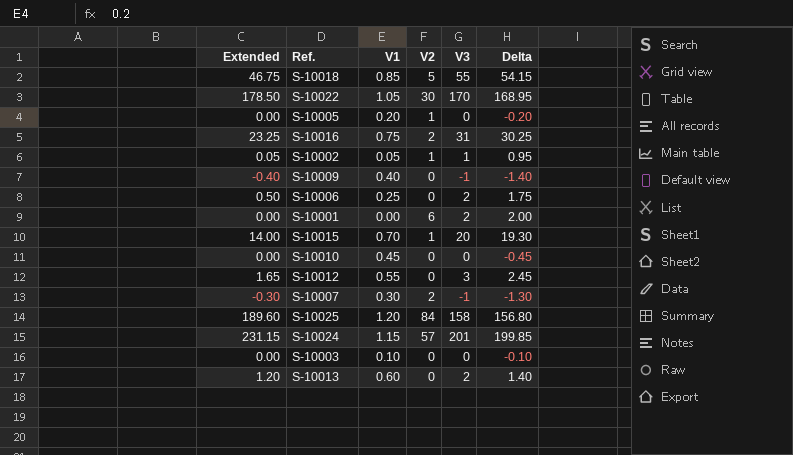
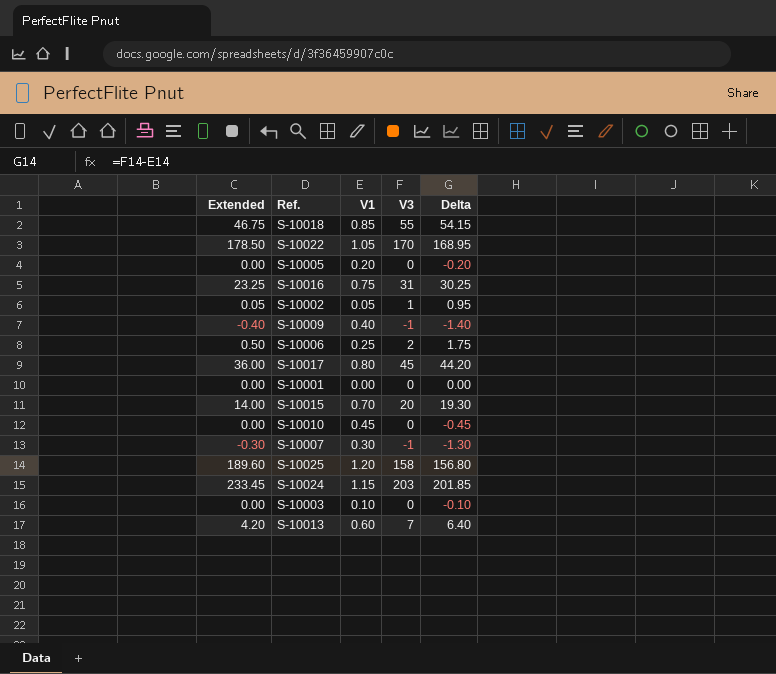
column V2 | position: 4 -> none
row S-10012: 1.65 | 0.55 | 0 | 3 | 2.45 -> none
row S-10017: none -> 36.00 | 0.80 | 45 | 44.20
S-10001 | V3: 2 -> 0
S-10001 | Delta: 2.00 -> 0.00
S-10024 | Extended: 231.15 -> 233.45
S-10024 | V3: 201 -> 203
S-10024 | Delta: 199.85 -> 201.85
S-10013 | Extended: 1.20 -> 4.20
S-10013 | V3: 2 -> 7
S-10013 | Delta: 1.40 -> 6.40

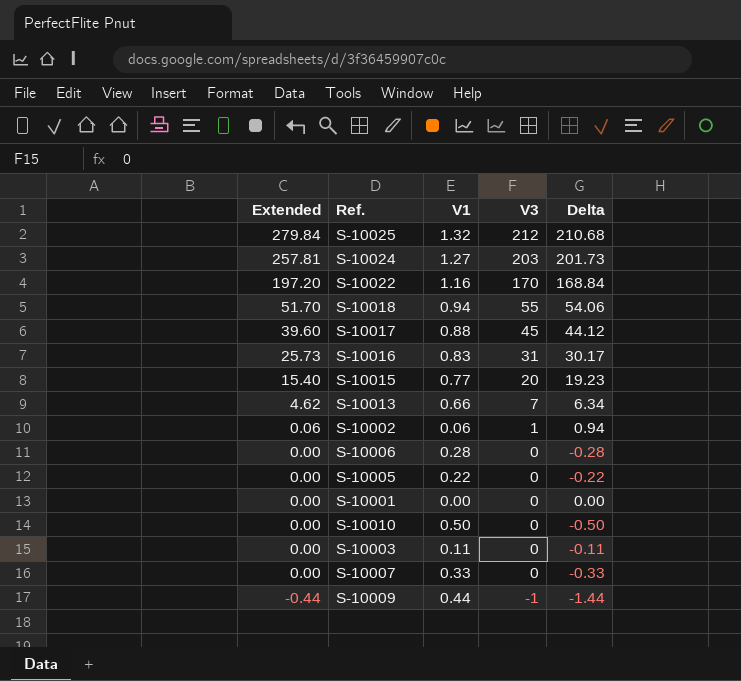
row order: none -> Extended descending
S-10025 | Extended: 189.60 -> 279.84
S-10025 | V1: 1.20 -> 1.32
S-10025 | V3: 158 -> 212
S-10025 | Delta: 156.80 -> 210.68
S-10024 | Extended: 233.45 -> 257.81
S-10024 | V1: 1.15 -> 1.27
S-10024 | Delta: 201.85 -> 201.73
S-10022 | Extended: 178.50 -> 197.20
S-10022 | V1: 1.05 -> 1.16
S-10022 | Delta: 168.95 -> 168.84
S-10018 | Extended: 46.75 -> 51.70
S-10018 | V1: 0.85 -> 0.94
S-10018 | Delta: 54.15 -> 54.06
S-10017 | Extended: 36.00 -> 39.60
S-10017 | V1: 0.80 -> 0.88
S-10017 | Delta: 44.20 -> 44.12
S-10016 | Extended: 23.25 -> 25.73
S-10016 | V1: 0.75 -> 0.83
S-10016 | Delta: 30.25 -> 30.17
S-10015 | Extended: 14.00 -> 15.40
S-10015 | V1: 0.70 -> 0.77
S-10015 | Delta: 19.30 -> 19.23
S-10013 | Extended: 4.20 -> 4.62
S-10013 | V1: 0.60 -> 0.66
S-10013 | Delta: 6.40 -> 6.34
S-10002 | Extended: 0.05 -> 0.06
S-10002 | V1: 0.05 -> 0.06
S-10002 | Delta: 0.95 -> 0.94
S-10006 | Extended: 0.50 -> 0.00
S-10006 | V1: 0.25 -> 0.28
S-10006 | V3: 2 -> 0
S-10006 | Delta: 1.75 -> -0.28
S-10005 | V1: 0.20 -> 0.22
S-10005 | Delta: -0.20 -> -0.22
S-10010 | V1: 0.45 -> 0.50
S-10010 | Delta: -0.45 -> -0.50
S-10003 | V1: 0.10 -> 0.11
S-10003 | Delta: -0.10 -> -0.11
S-10007 | Extended: -0.30 -> 0.00
S-10007 | V1: 0.30 -> 0.33
S-10007 | V3: -1 -> 0
S-10007 | Delta: -1.30 -> -0.33
S-10009 | Extended: -0.40 -> -0.44
S-10009 | V1: 0.40 -> 0.44
S-10009 | Delta: -1.40 -> -1.44

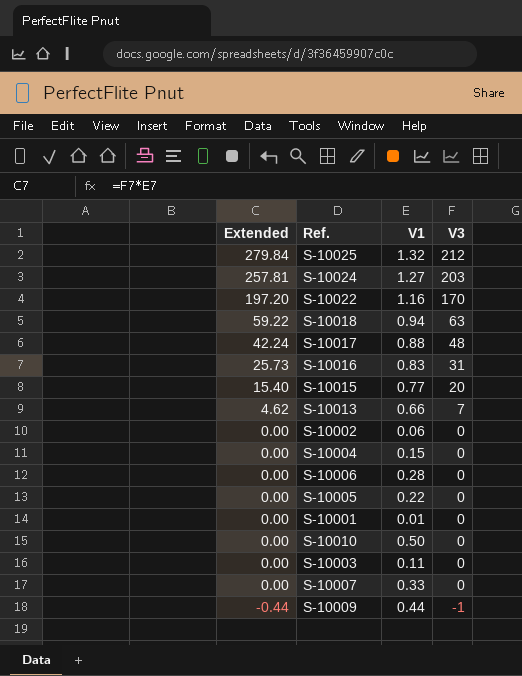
column Delta | formula: [V3] - [V1] -> none
S-10018 | Extended: 51.70 -> 59.22
S-10018 | V3: 55 -> 63
S-10017 | Extended: 39.60 -> 42.24
S-10017 | V3: 45 -> 48
S-10002 | Extended: 0.06 -> 0.00
S-10002 | V3: 1 -> 0
row S-10004: none -> 0.00 | 0.15 | 0
S-10001 | V1: 0.00 -> 0.01

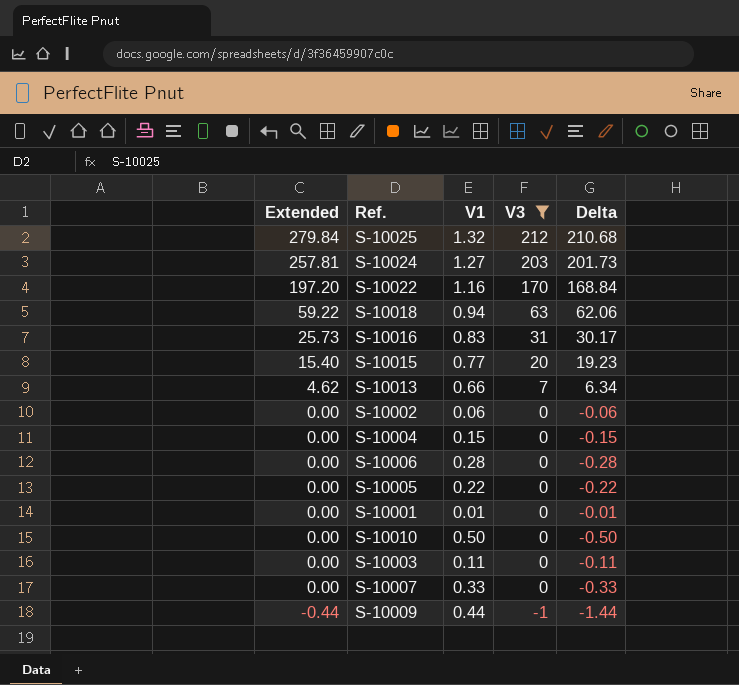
filter: none -> V3 != 48
column Delta | formula: none -> [V3] - [V1]

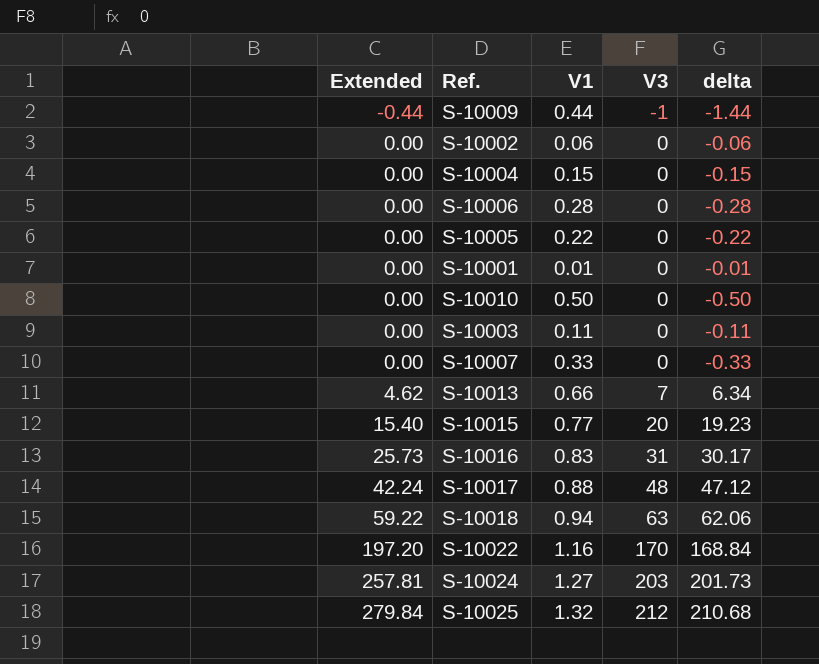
filter: V3 != 48 -> none
row order: Extended descending -> Extended ascending
column name: Delta -> delta

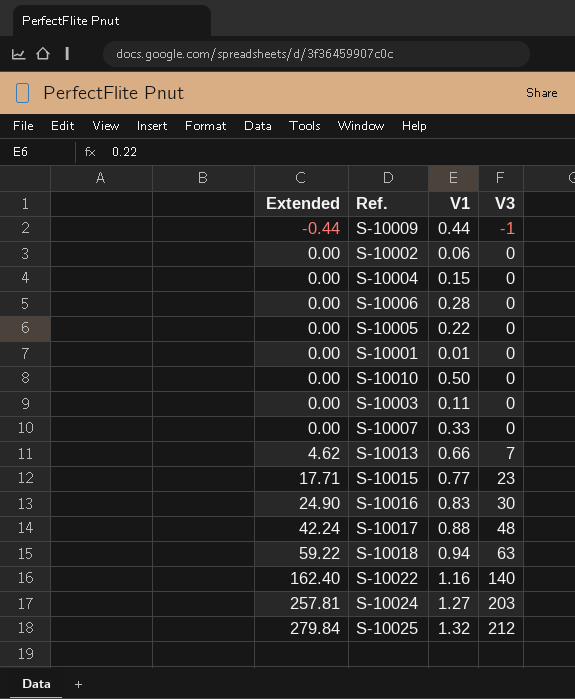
column delta | formula: [V3] - [V1] -> none
S-10015 | Extended: 15.40 -> 17.71
S-10015 | V3: 20 -> 23
S-10016 | Extended: 25.73 -> 24.90
S-10016 | V3: 31 -> 30
S-10022 | Extended: 197.20 -> 162.40
S-10022 | V3: 170 -> 140

